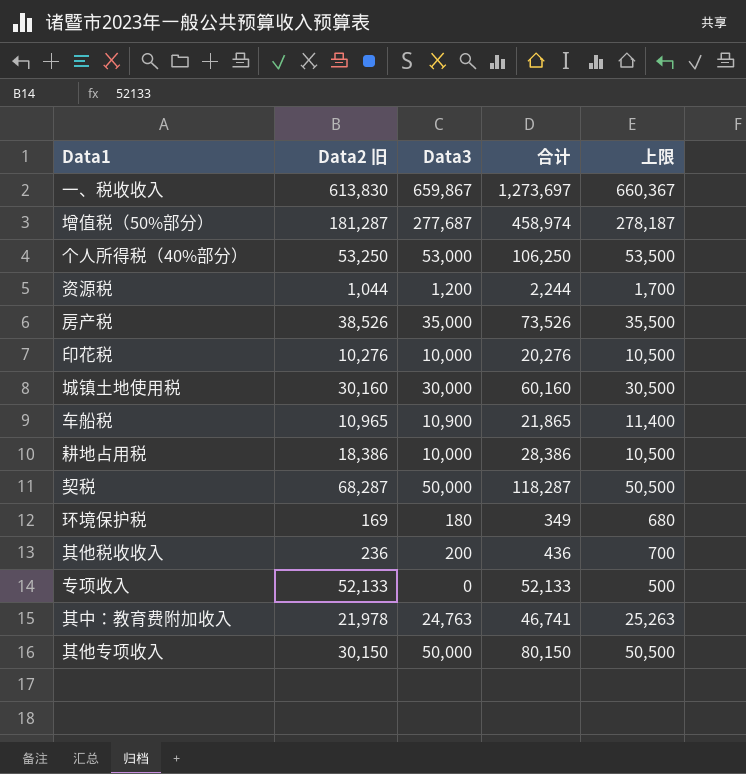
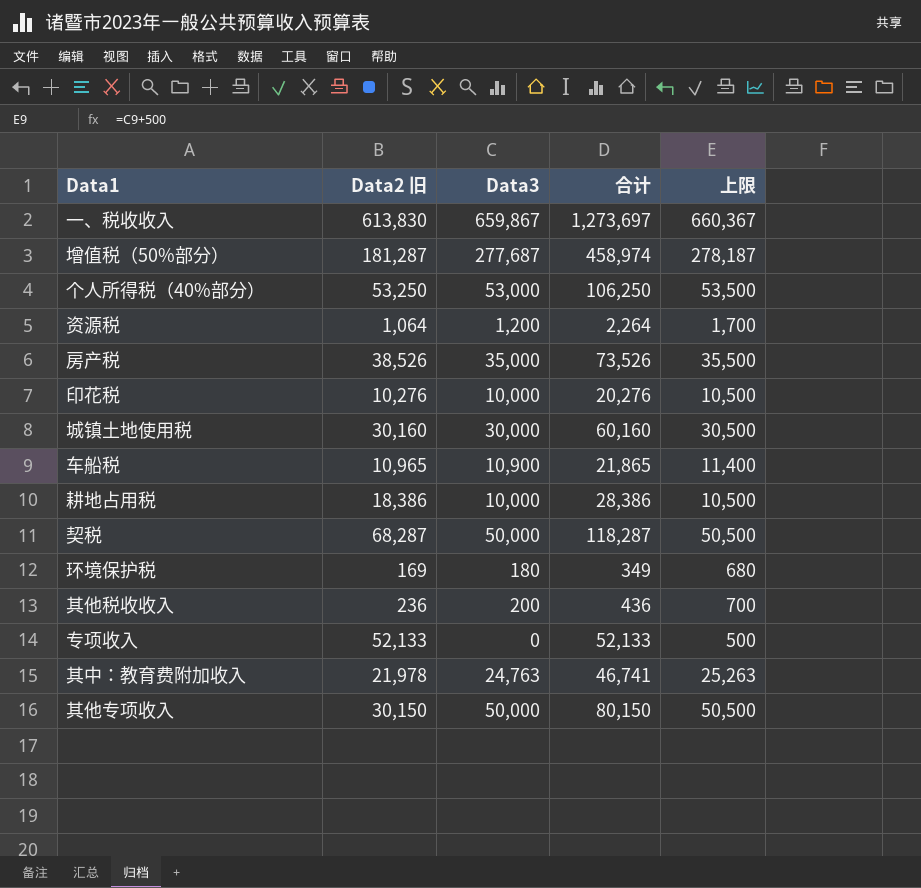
资源税 | Data2 旧: 1,044 -> 1,064
资源税 | 合计: 2,244 -> 2,264

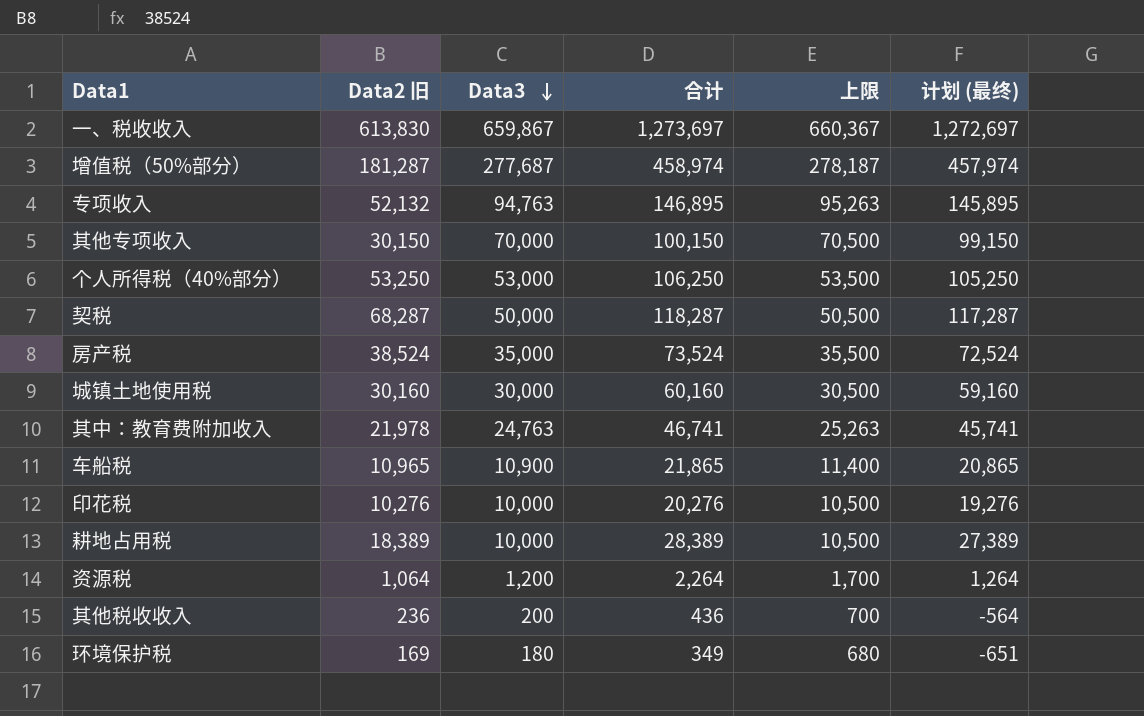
row order: none -> Data3 descending
column 计划 (最终) | formula: none -> [合计] - 1000
专项收入 | Data2 旧: 52,133 -> 52,132
专项收入 | Data3: 0 -> 94,763
专项收入 | 合计: 52,133 -> 146,895
专项收入 | 上限: 500 -> 95,263
其他专项收入 | Data3: 50,000 -> 70,000
其他专项收入 | 合计: 80,150 -> 100,150
其他专项收入 | 上限: 50,500 -> 70,500
房产税 | Data2 旧: 38,526 -> 38,524
房产税 | 合计: 73,526 -> 73,524
耕地占用税 | Data2 旧: 18,386 -> 18,389
耕地占用税 | 合计: 28,386 -> 28,389

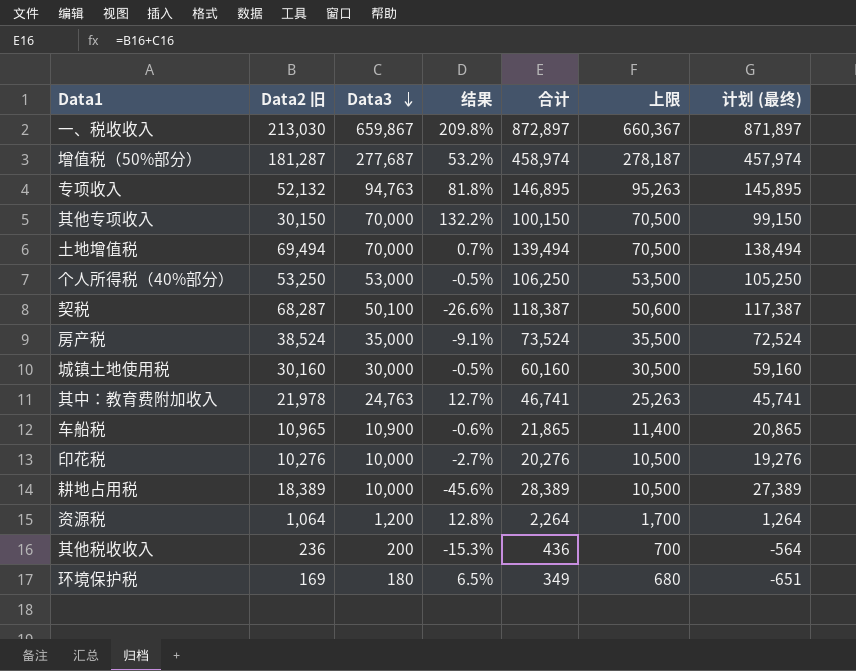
column 结果 | formula: none -> ([Data3] - [Data2 旧]) / [Data2 旧]
一、税收收入 | Data2 旧: 613,830 -> 213,030
一、税收收入 | 合计: 1,273,697 -> 872,897
一、税收收入 | 计划 (最终): 1,272,697 -> 871,897
row 土地增值税: none -> 69,494 | 70,000 | 0.7% | 139,494 | 70,500 | 138,494
契税 | Data3: 50,000 -> 50,100
契税 | 合计: 118,287 -> 118,387
契税 | 上限: 50,500 -> 50,600
契税 | 计划 (最终): 117,287 -> 117,387

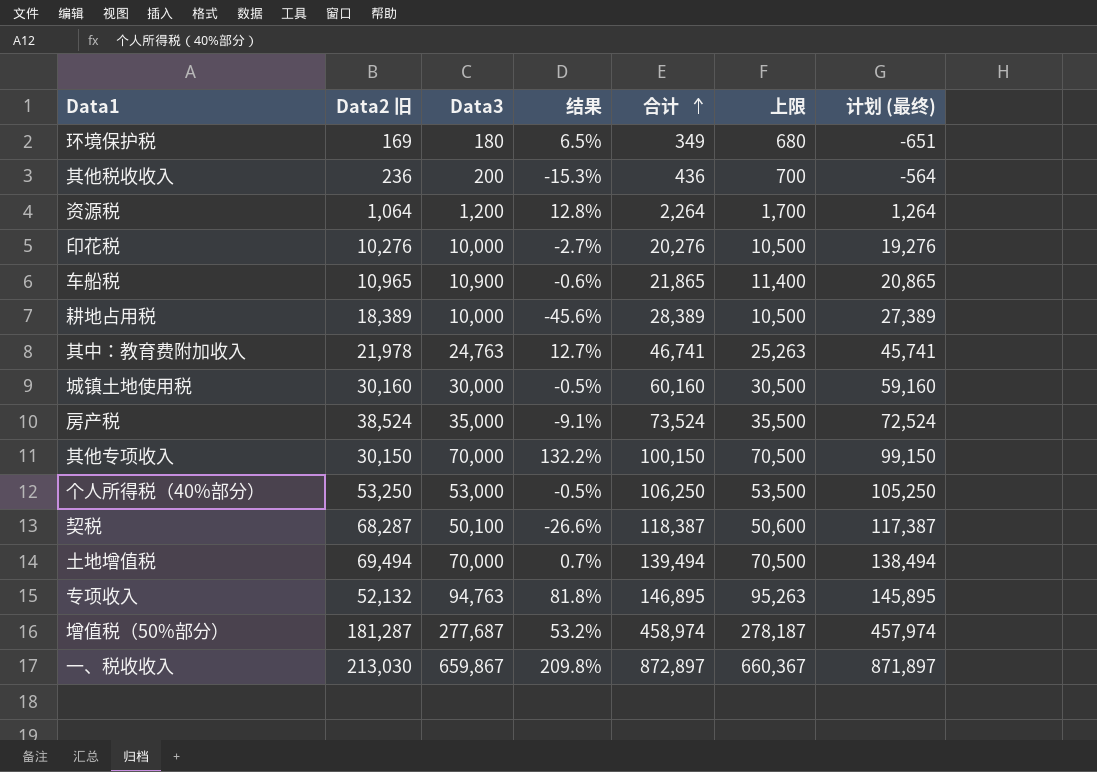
row order: Data3 descending -> 合计 ascending

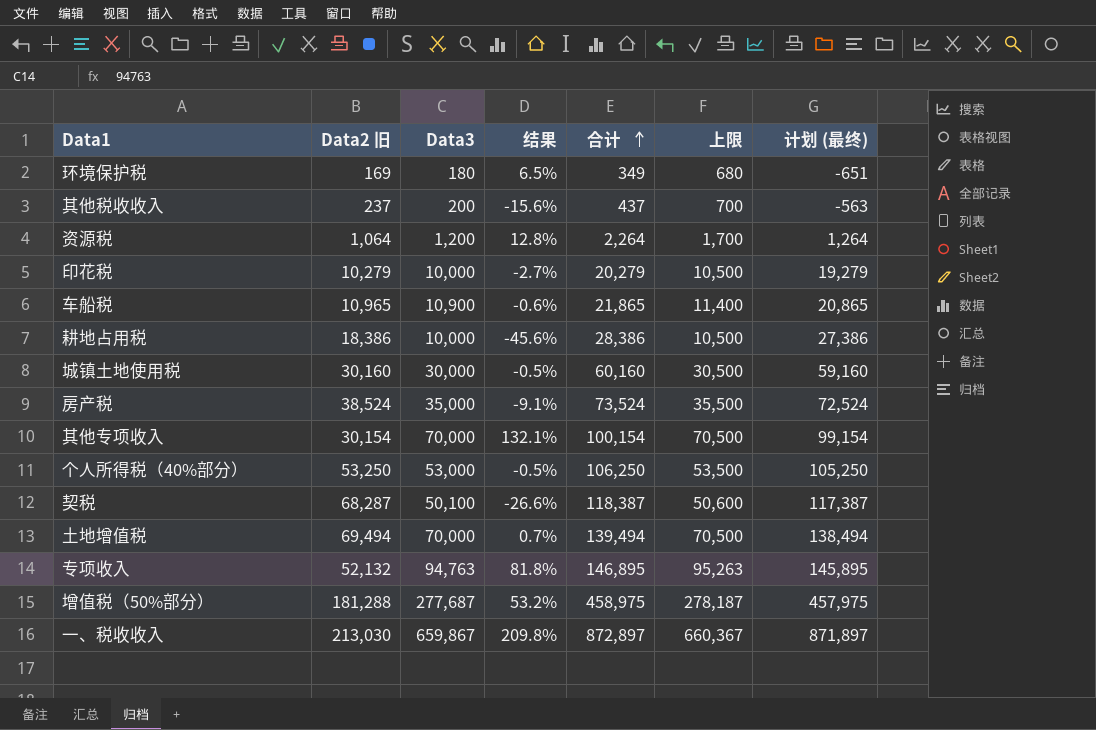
row 其中：教育费附加收入: 21,978 | 24,763 | 12.7% | 46,741 | 25,263 | 45,741 -> none
其他税收收入 | Data2 旧: 236 -> 237
其他税收收入 | 结果: -15.3% -> -15.6%
其他税收收入 | 合计: 436 -> 437
其他税收收入 | 计划 (最终): -564 -> -563
印花税 | Data2 旧: 10,276 -> 10,279
印花税 | 合计: 20,276 -> 20,279
印花税 | 计划 (最终): 19,276 -> 19,279
耕地占用税 | Data2 旧: 18,389 -> 18,386
耕地占用税 | 合计: 28,389 -> 28,386
耕地占用税 | 计划 (最终): 27,389 -> 27,386
其他专项收入 | Data2 旧: 30,150 -> 30,154
其他专项收入 | 结果: 132.2% -> 132.1%
其他专项收入 | 合计: 100,150 -> 100,154
其他专项收入 | 计划 (最终): 99,150 -> 99,154
增值税（50%部分） | Data2 旧: 181,287 -> 181,288
增值税（50%部分） | 合计: 458,974 -> 458,975
增值税（50%部分） | 计划 (最终): 457,974 -> 457,975

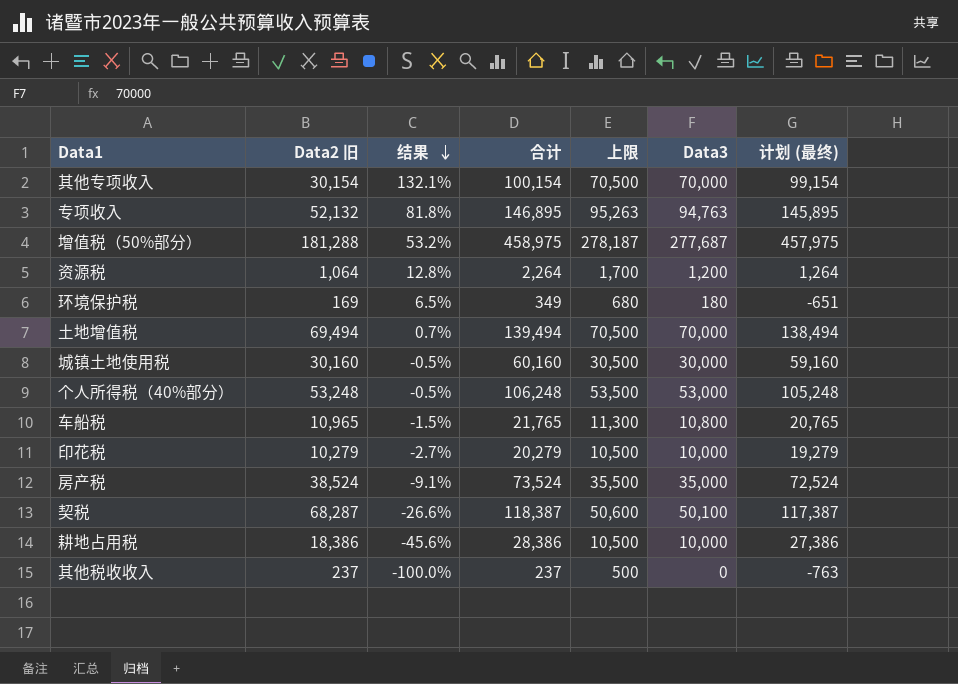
row order: 合计 ascending -> 结果 descending
column Data3 | position: 3 -> 6
row 一、税收收入: 213,030 | 659,867 | 209.8% | 872,897 | 660,367 | 871,897 -> none
个人所得税（40%部分） | Data2 旧: 53,250 -> 53,248
个人所得税（40%部分） | 合计: 106,250 -> 106,248
个人所得税（40%部分） | 计划 (最终): 105,250 -> 105,248
车船税 | 结果: -0.6% -> -1.5%
车船税 | 合计: 21,865 -> 21,765
车船税 | 上限: 11,400 -> 11,300
车船税 | Data3: 10,900 -> 10,800
车船税 | 计划 (最终): 20,865 -> 20,765
其他税收收入 | 结果: -15.6% -> -100.0%
其他税收收入 | 合计: 437 -> 237
其他税收收入 | 上限: 700 -> 500
其他税收收入 | Data3: 200 -> 0
其他税收收入 | 计划 (最终): -563 -> -763

